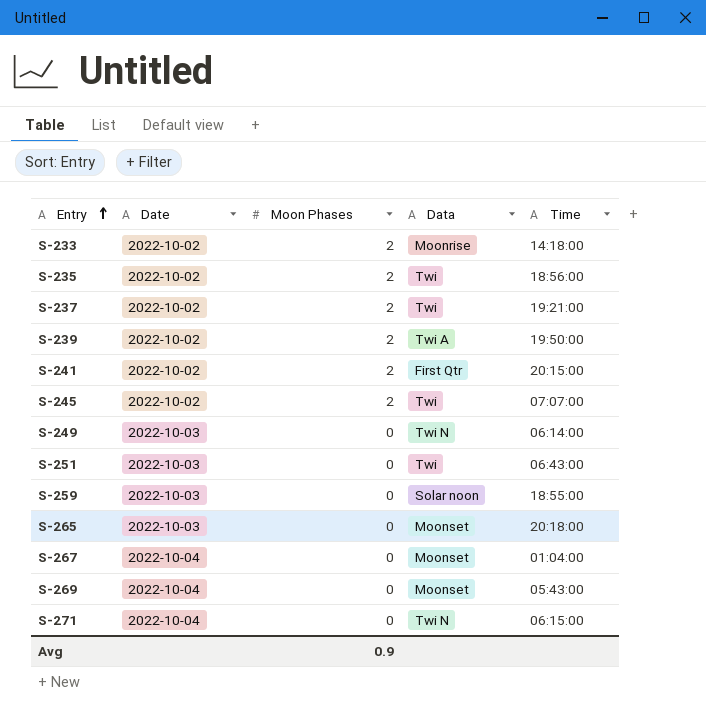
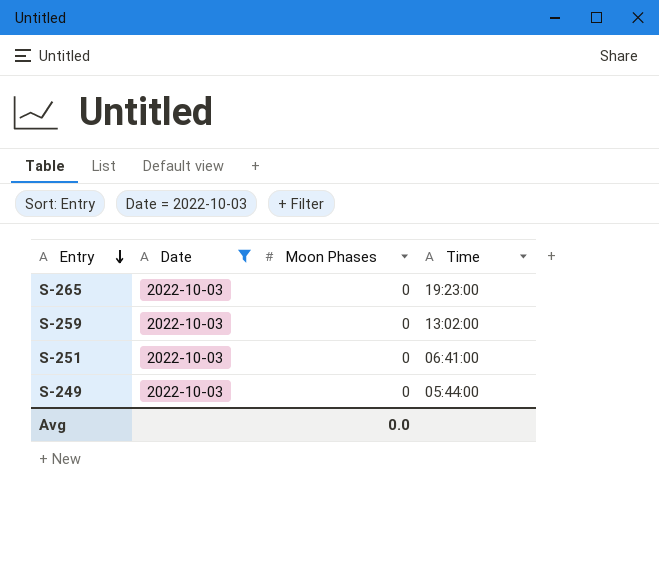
filter: none -> Date = 2022-10-03
row order: Entry ascending -> Entry descending
column Data | position: 4 -> none
S-265 | Time: 20:18:00 -> 19:23:00
S-259 | Time: 18:55:00 -> 13:02:00
S-251 | Time: 06:43:00 -> 06:41:00
S-249 | Time: 06:14:00 -> 05:44:00
Avg | Moon Phases: 0.9 -> 0.0

